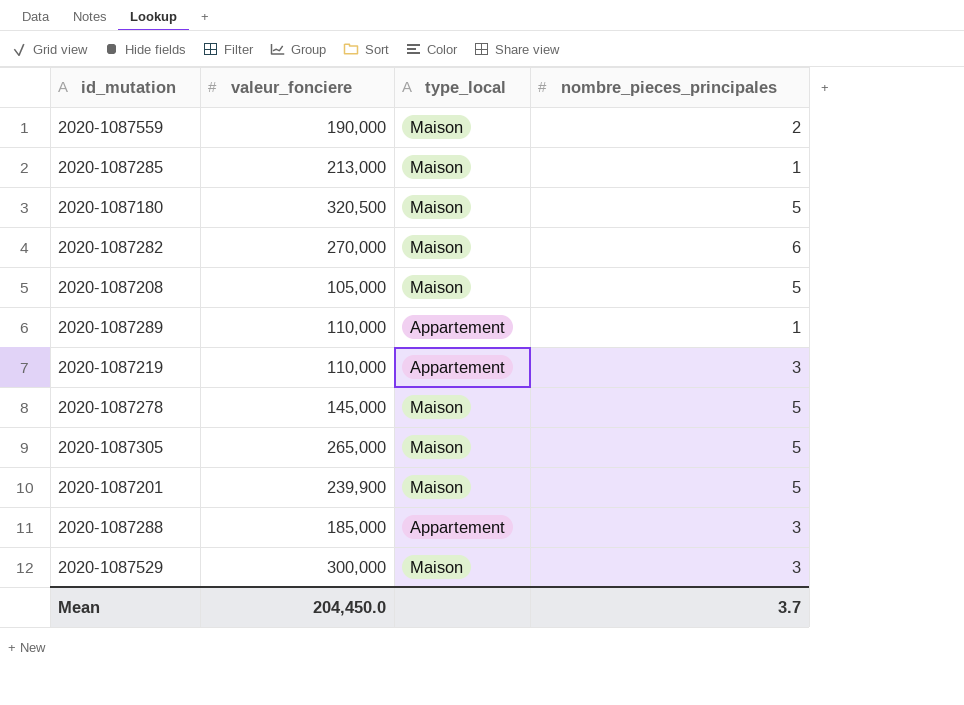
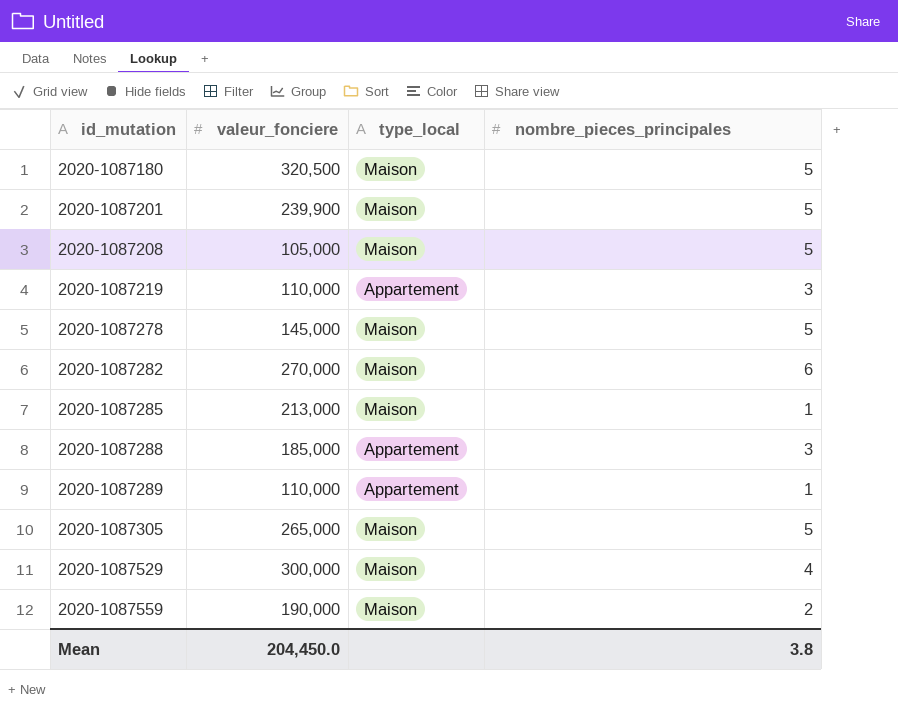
row order: none -> id_mutation ascending
2020-1087529 | nombre_pieces_principales: 3 -> 4
Mean | nombre_pieces_principales: 3.7 -> 3.8

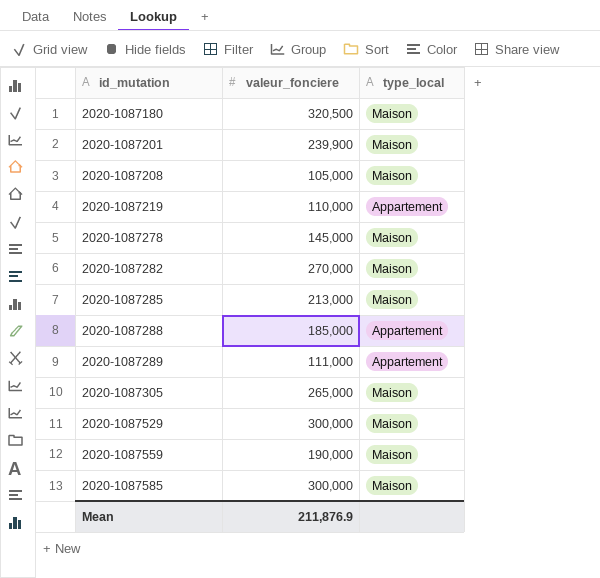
column nombre_pieces_principales | position: 4 -> none
2020-1087289 | valeur_fonciere: 110,000 -> 111,000
row 2020-1087585: none -> 300,000 | Maison
Mean | valeur_fonciere: 204,450.0 -> 211,876.9

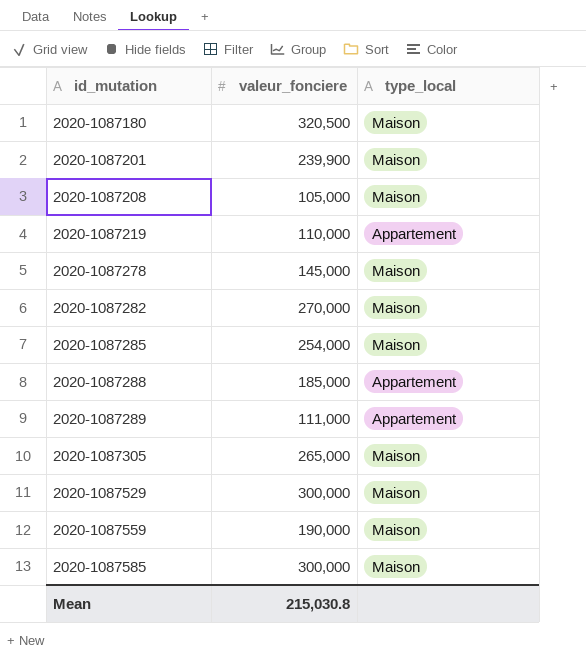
2020-1087285 | valeur_fonciere: 213,000 -> 254,000
Mean | valeur_fonciere: 211,876.9 -> 215,030.8

